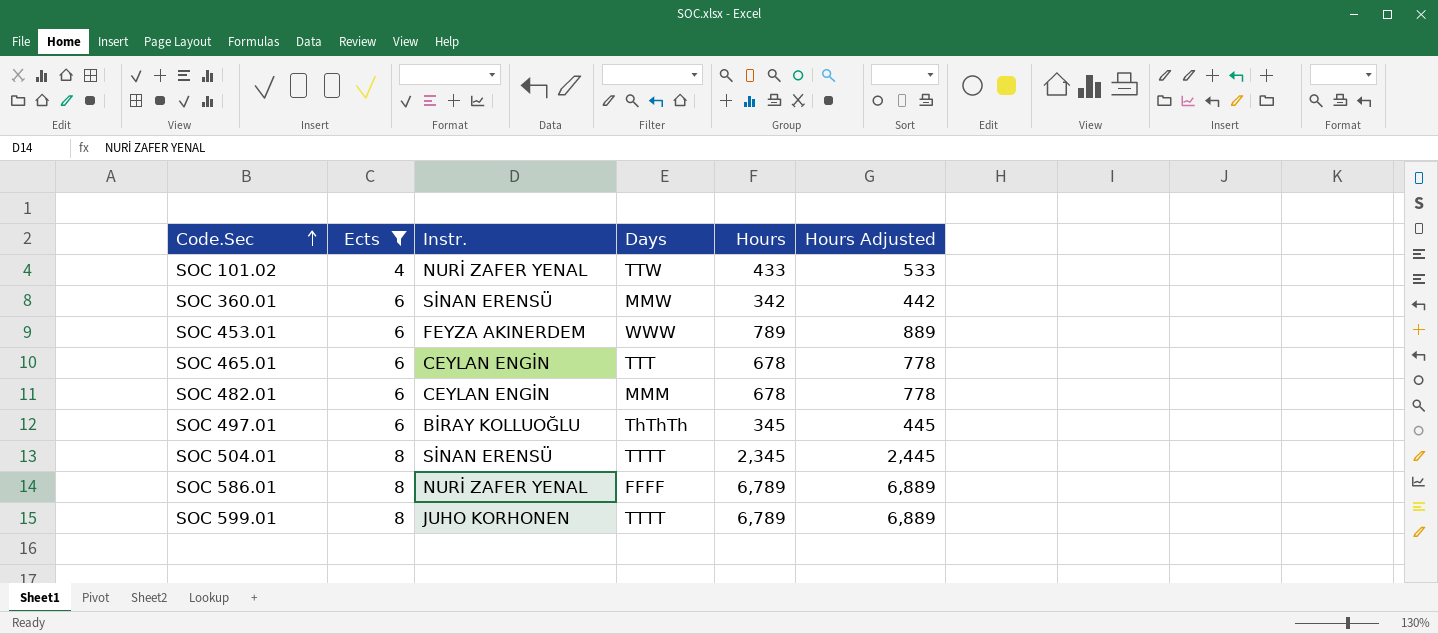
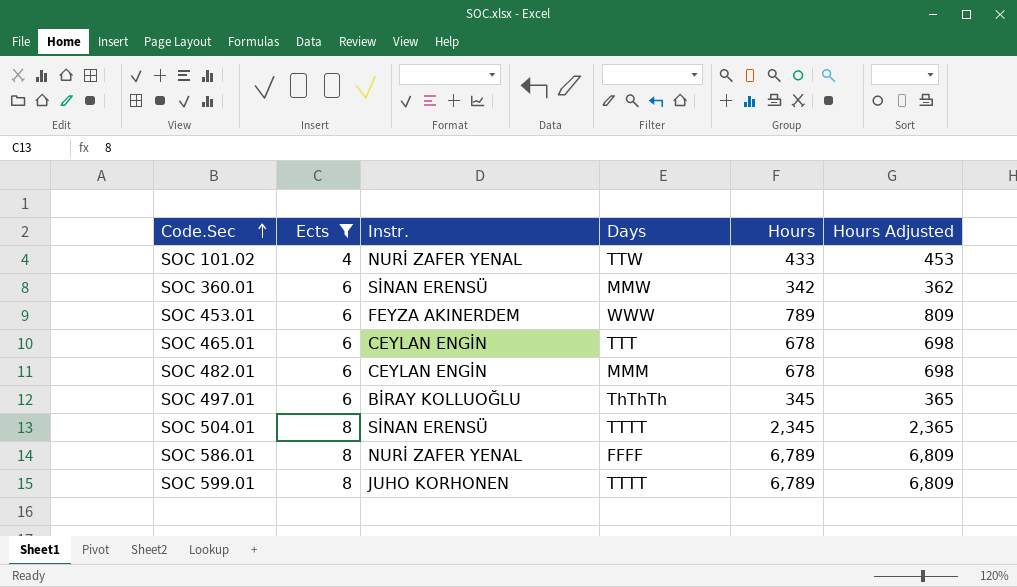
column Hours Adjusted | formula: [Hours] + 100 -> [Hours] + 20

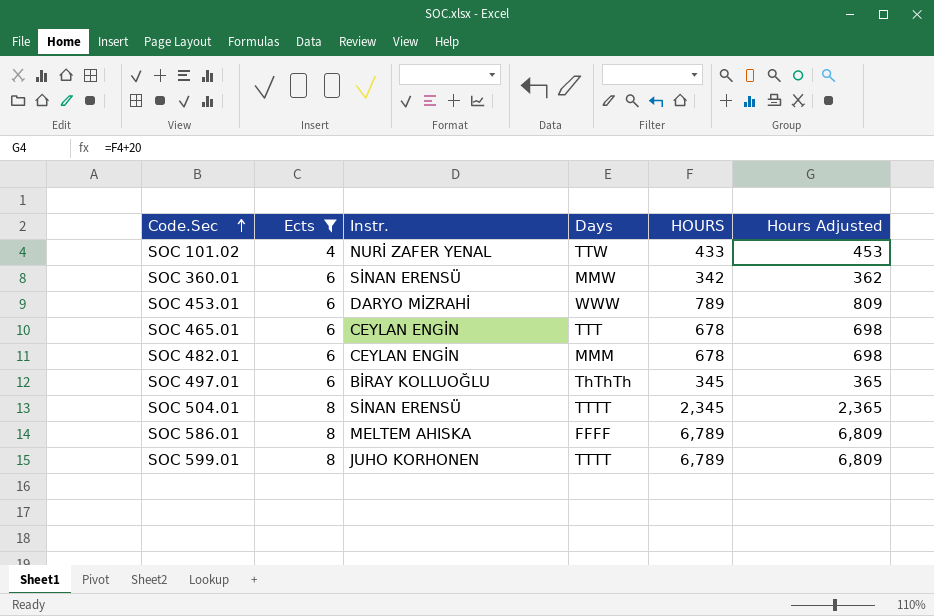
column name: Hours -> HOURS
SOC 453.01 | Instr.: FEYZA AKINERDEM -> DARYO MİZRAHİ
SOC 586.01 | Instr.: NURİ ZAFER YENAL -> MELTEM AHISKA

